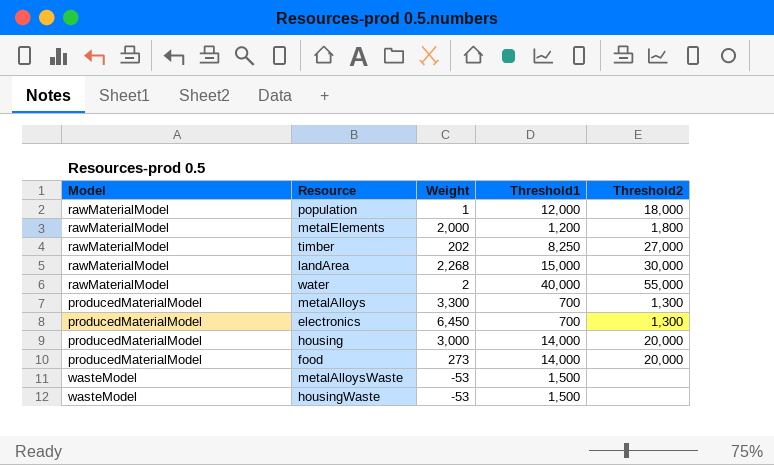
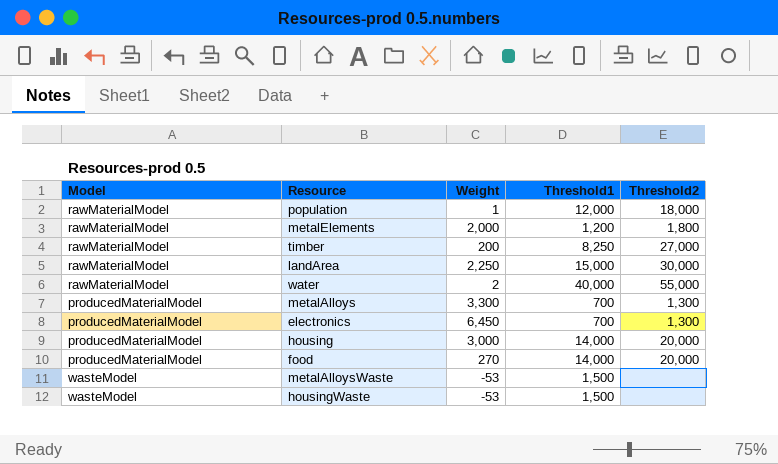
timber | Weight: 202 -> 200
landArea | Weight: 2,268 -> 2,250
food | Weight: 273 -> 270

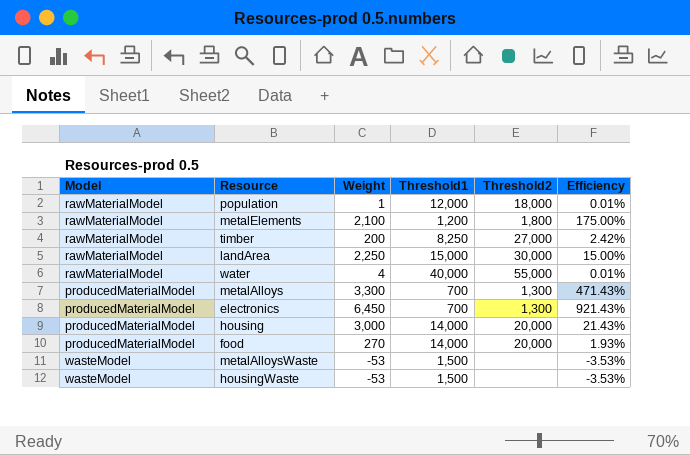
column Efficiency | formula: none -> [Weight] / [Threshold1]
metalElements | Weight: 2,000 -> 2,100
water | Weight: 2 -> 4

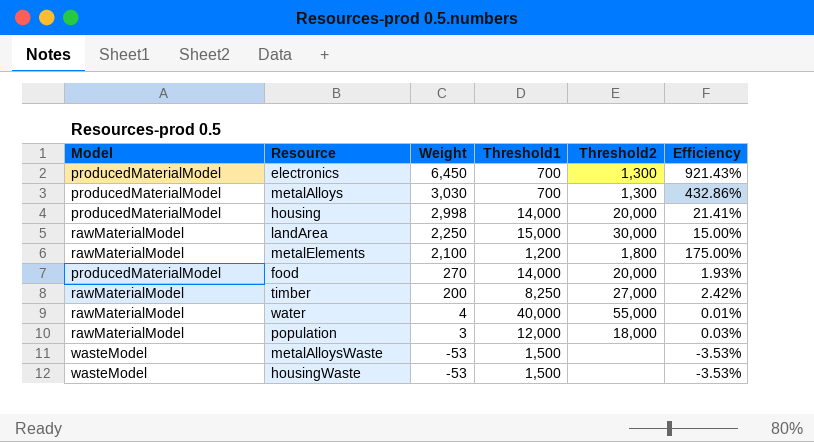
row order: none -> Weight descending
metalAlloys | Weight: 3,300 -> 3,030
metalAlloys | Efficiency: 471.43% -> 432.86%
housing | Weight: 3,000 -> 2,998
housing | Efficiency: 21.43% -> 21.41%
population | Weight: 1 -> 3
population | Efficiency: 0.01% -> 0.03%

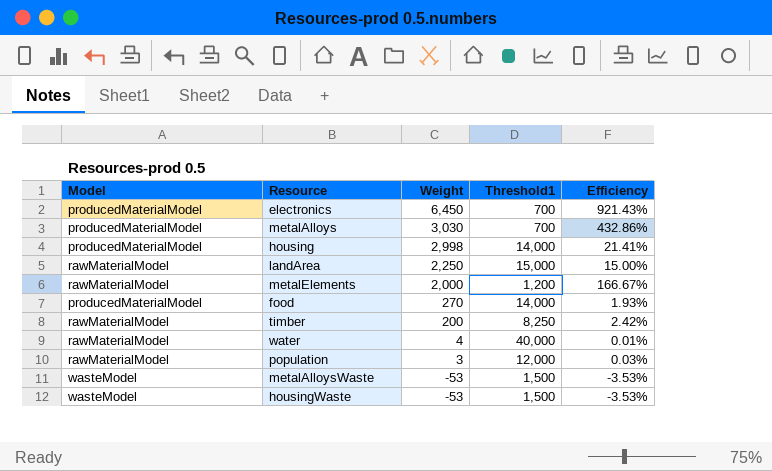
column Threshold2 | position: 5 -> none
metalElements | Weight: 2,100 -> 2,000
metalElements | Efficiency: 175.00% -> 166.67%

